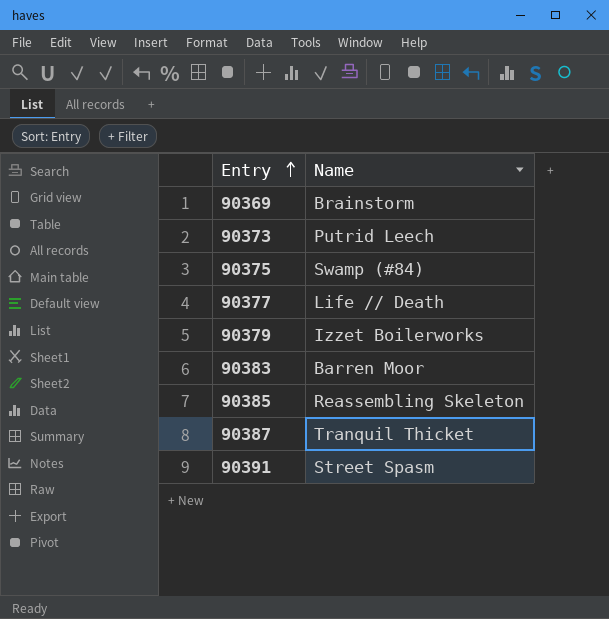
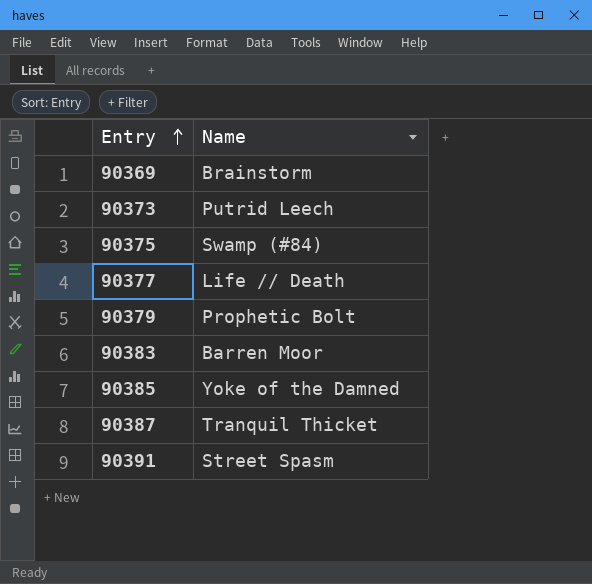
90379 | Name: Izzet Boilerworks -> Prophetic Bolt
90385 | Name: Reassembling Skeleton -> Yoke of the Damned

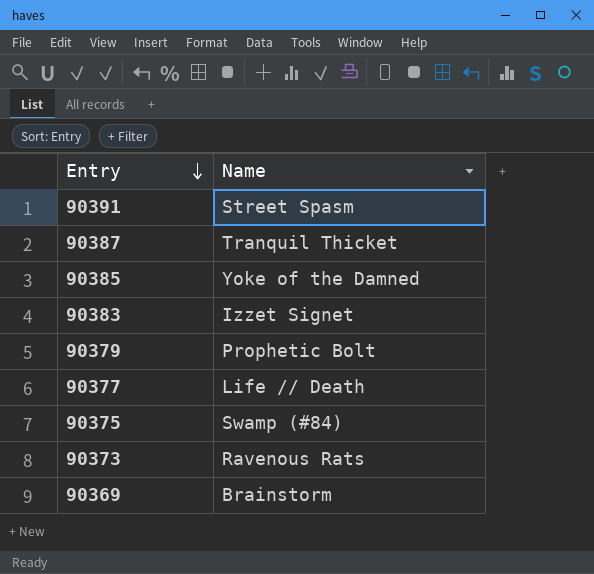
row order: Entry ascending -> Entry descending
90383 | Name: Barren Moor -> Izzet Signet
90373 | Name: Putrid Leech -> Ravenous Rats

